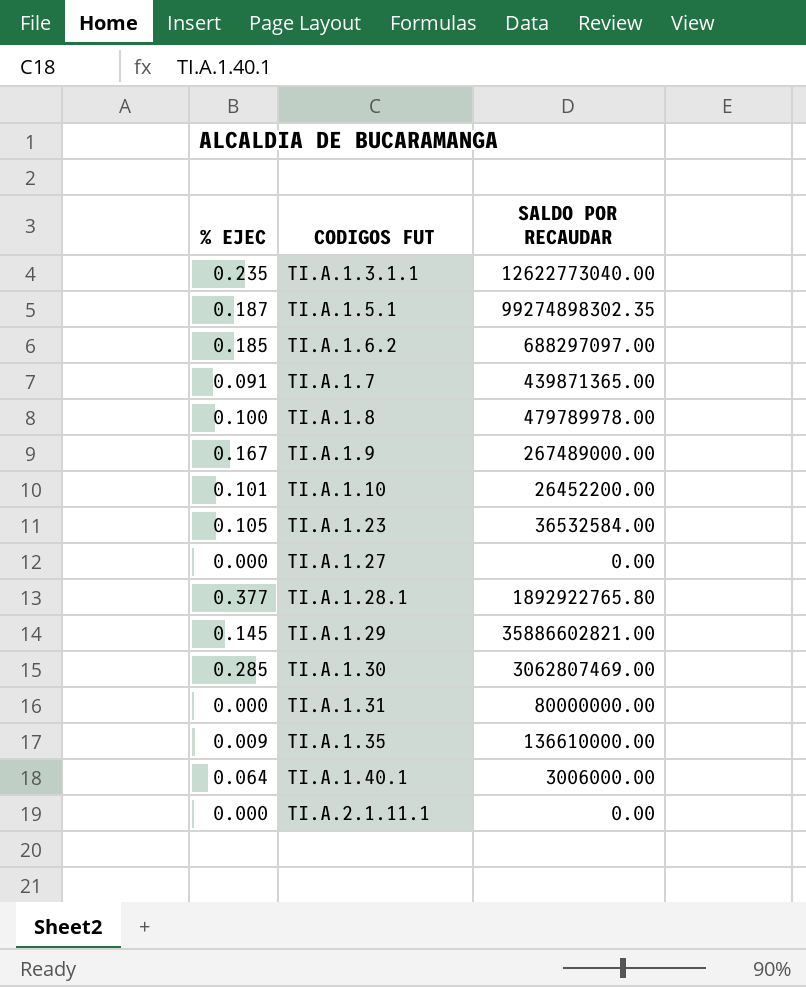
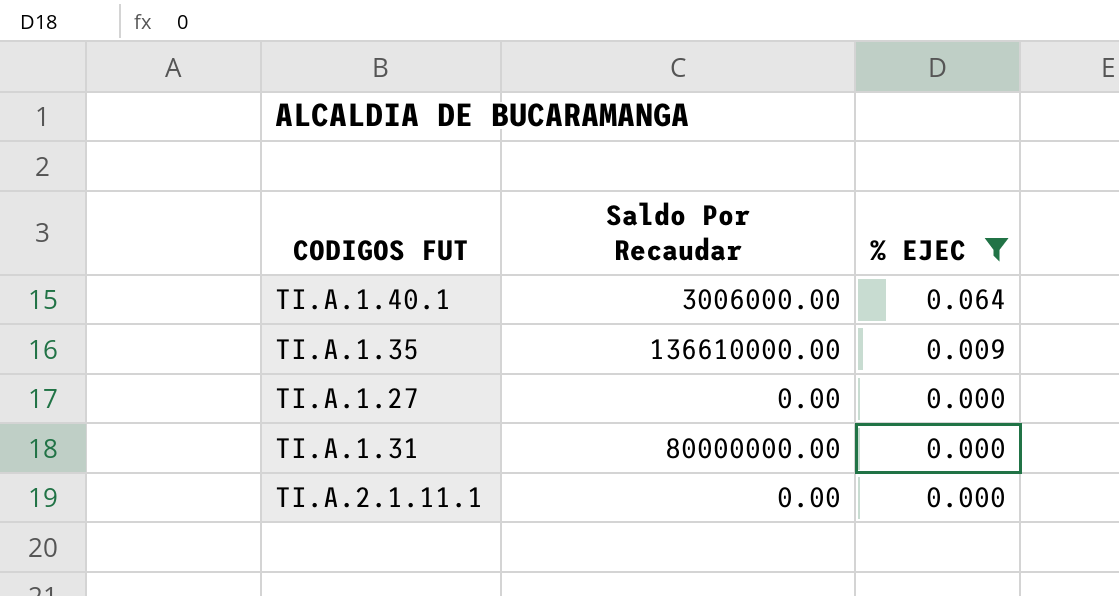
filter: none -> % EJEC <= 0.064
row order: CODIGOS FUT ascending -> % EJEC descending
column name: SALDO POR RECAUDAR -> Saldo Por Recaudar
column % EJEC | position: 1 -> 3

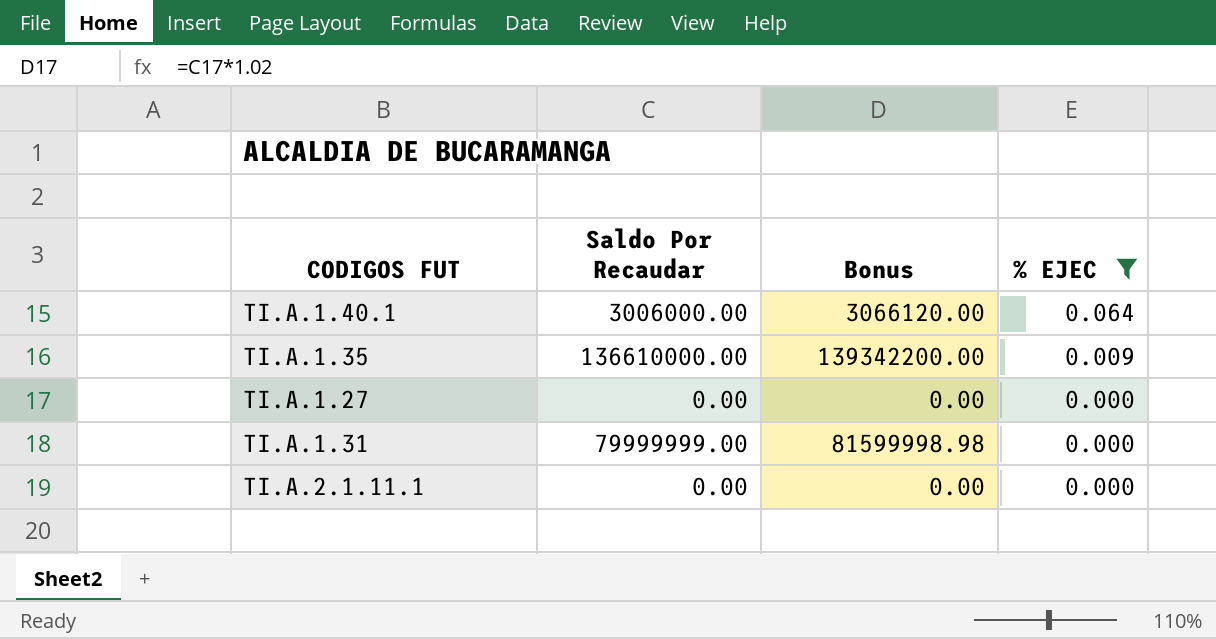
column Bonus | formula: none -> [Saldo Por Recaudar] * 1.02
TI.A.1.31 | Saldo Por Recaudar: 80000000.00 -> 79999999.00

